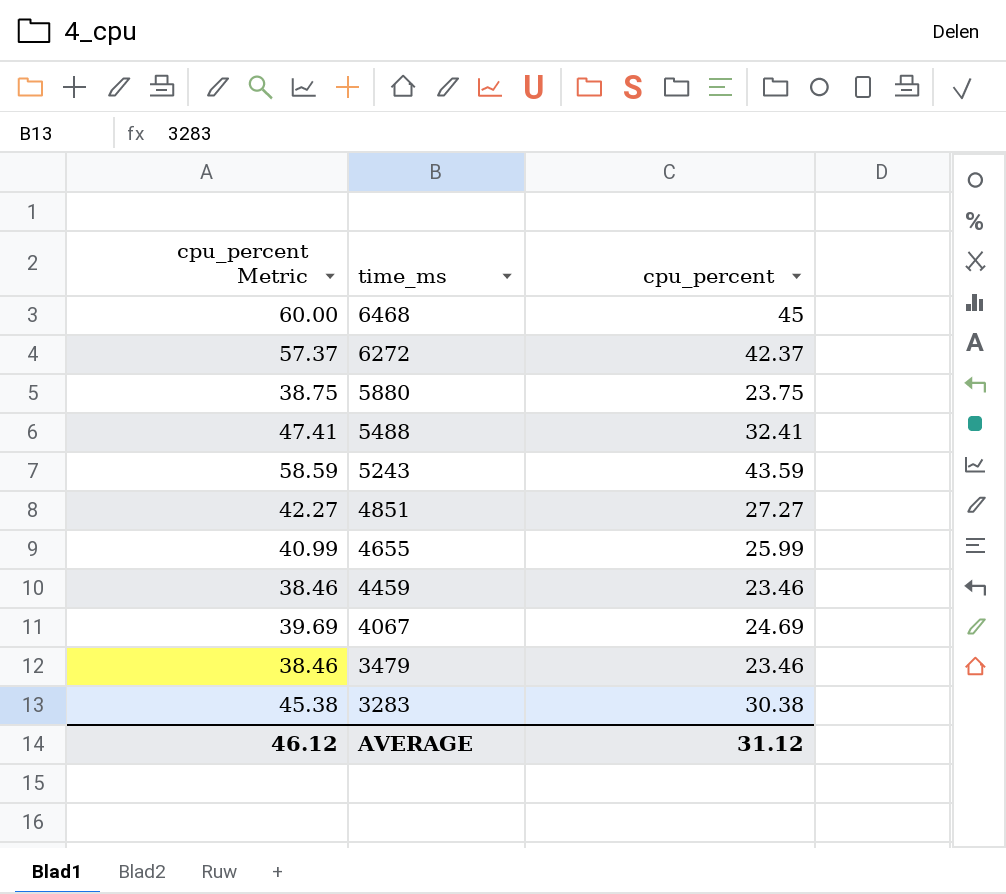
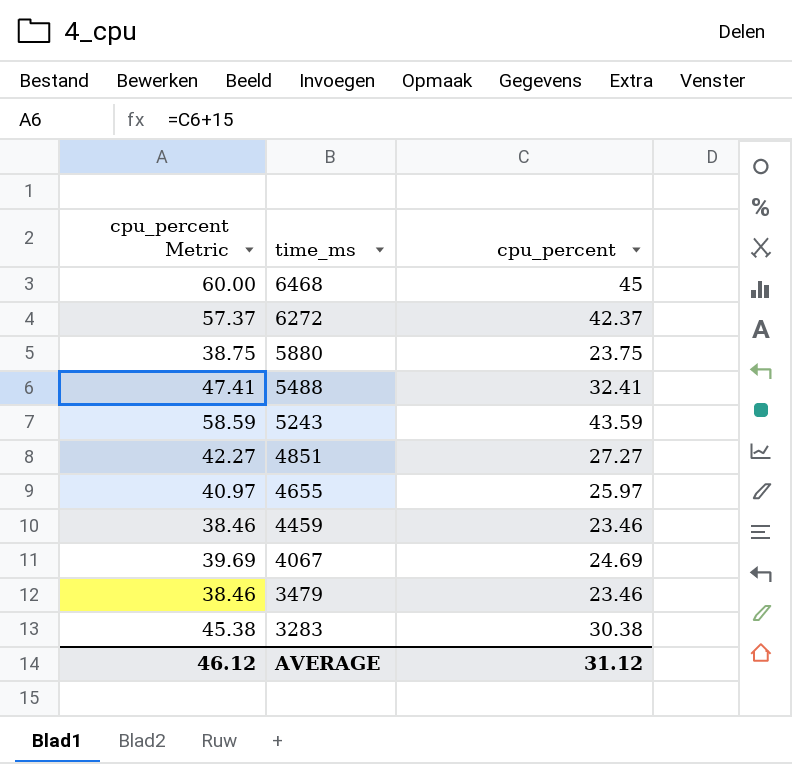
4655 | cpu_percent Metric: 40.99 -> 40.97
4655 | cpu_percent: 25.99 -> 25.97

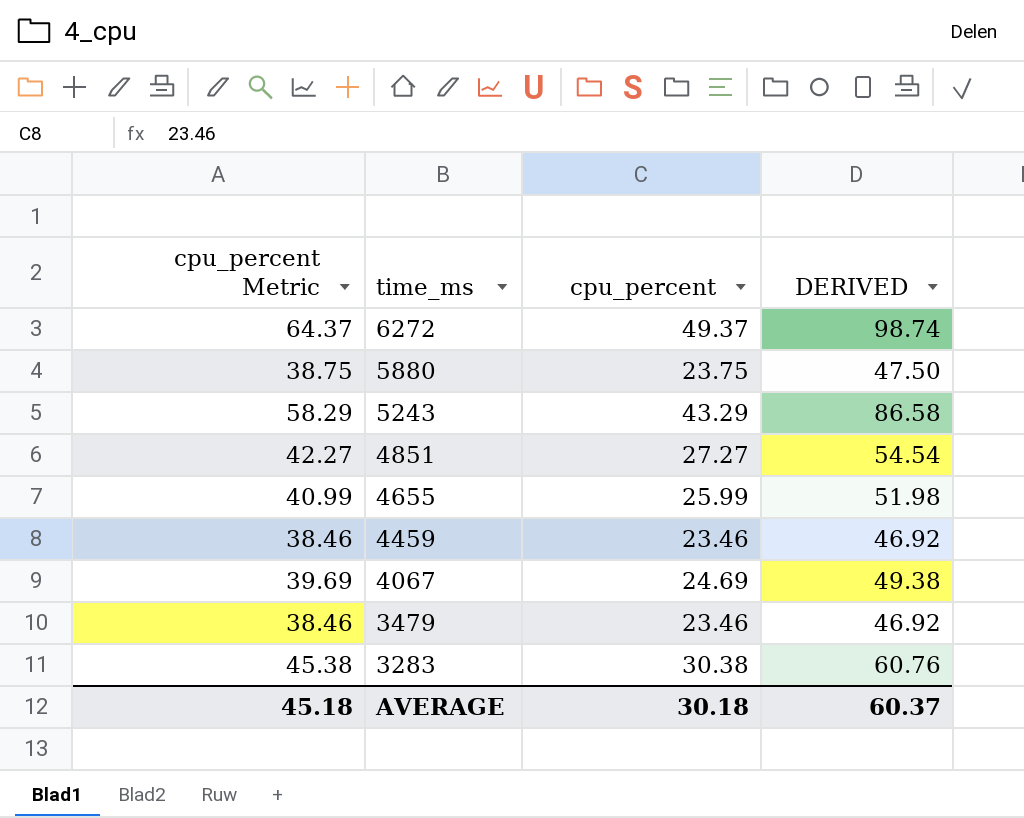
column DERIVED | formula: none -> [cpu_percent] * 2
row 6468: 60.00 | 45 -> none
row 5488: 47.41 | 32.41 -> none
6272 | cpu_percent Metric: 57.37 -> 64.37
6272 | cpu_percent: 42.37 -> 49.37
5243 | cpu_percent Metric: 58.59 -> 58.29
5243 | cpu_percent: 43.59 -> 43.29
4655 | cpu_percent Metric: 40.97 -> 40.99
4655 | cpu_percent: 25.97 -> 25.99
AVERAGE | cpu_percent Metric: 46.12 -> 45.18
AVERAGE | cpu_percent: 31.12 -> 30.18

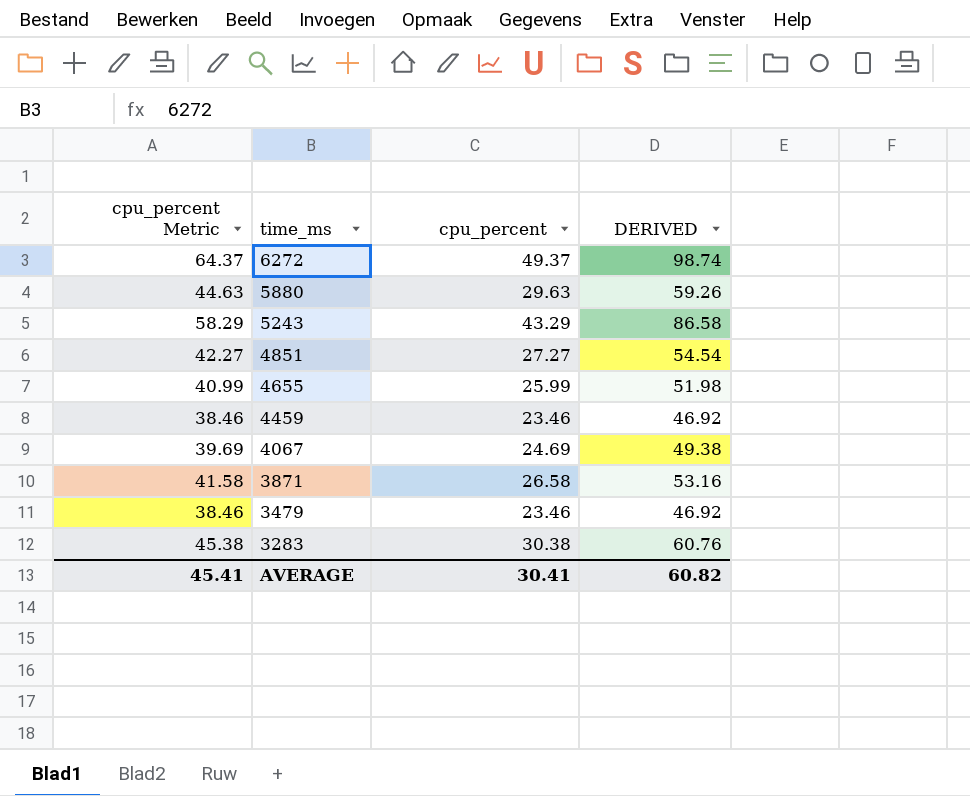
5880 | cpu_percent Metric: 38.75 -> 44.63
5880 | cpu_percent: 23.75 -> 29.63
5880 | DERIVED: 47.50 -> 59.26
row 3871: none -> 41.58 | 26.58 | 53.16
AVERAGE | cpu_percent Metric: 45.18 -> 45.41
AVERAGE | cpu_percent: 30.18 -> 30.41
AVERAGE | DERIVED: 60.37 -> 60.82

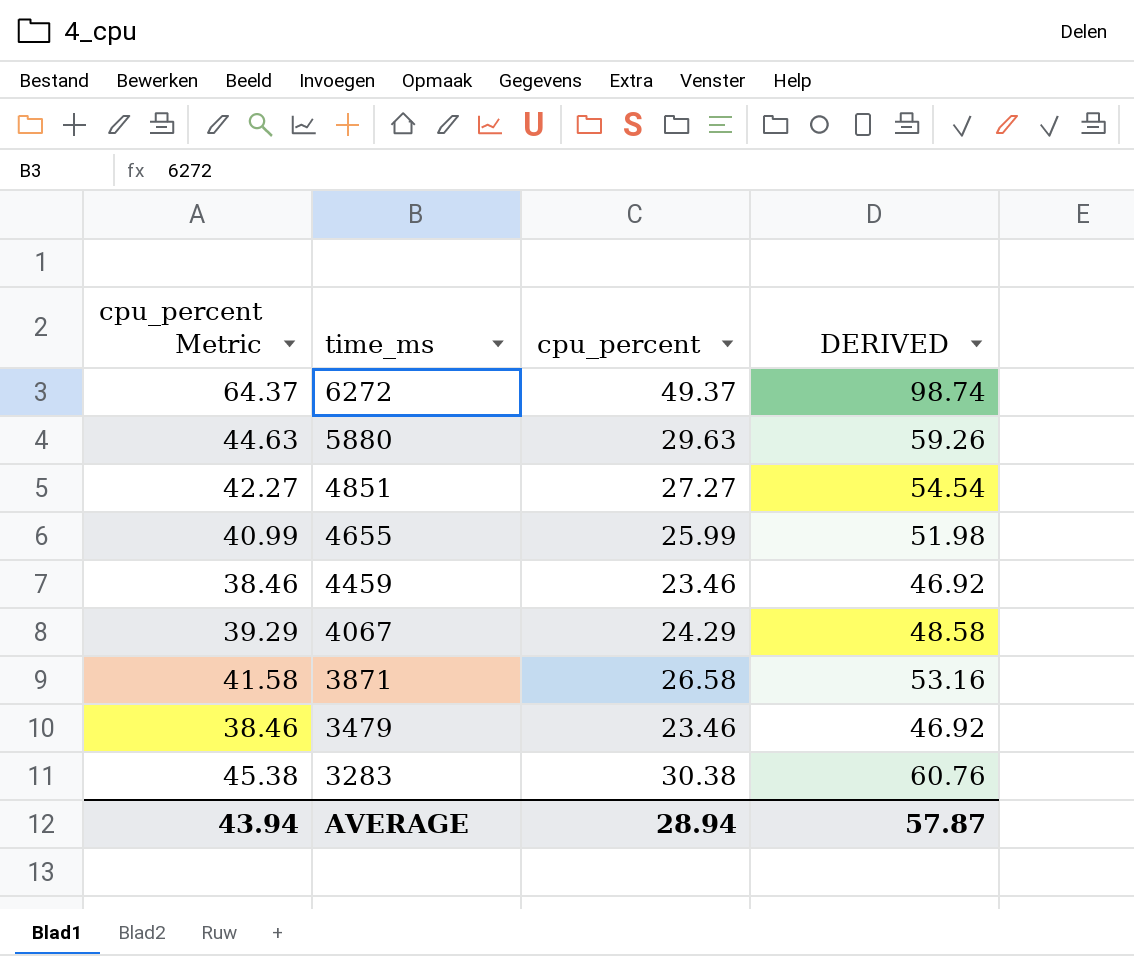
row 5243: 58.29 | 43.29 | 86.58 -> none
4067 | cpu_percent Metric: 39.69 -> 39.29
4067 | cpu_percent: 24.69 -> 24.29
4067 | DERIVED: 49.38 -> 48.58
AVERAGE | cpu_percent Metric: 45.41 -> 43.94
AVERAGE | cpu_percent: 30.41 -> 28.94
AVERAGE | DERIVED: 60.82 -> 57.87

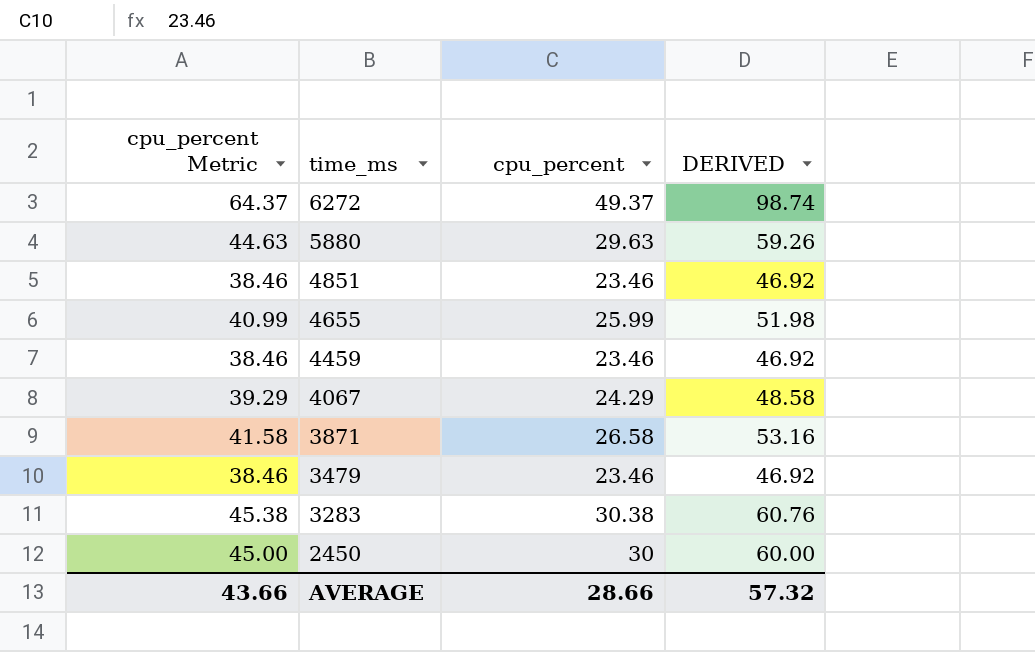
4851 | cpu_percent Metric: 42.27 -> 38.46
4851 | cpu_percent: 27.27 -> 23.46
4851 | DERIVED: 54.54 -> 46.92
row 2450: none -> 45.00 | 30 | 60.00
AVERAGE | cpu_percent Metric: 43.94 -> 43.66
AVERAGE | cpu_percent: 28.94 -> 28.66
AVERAGE | DERIVED: 57.87 -> 57.32

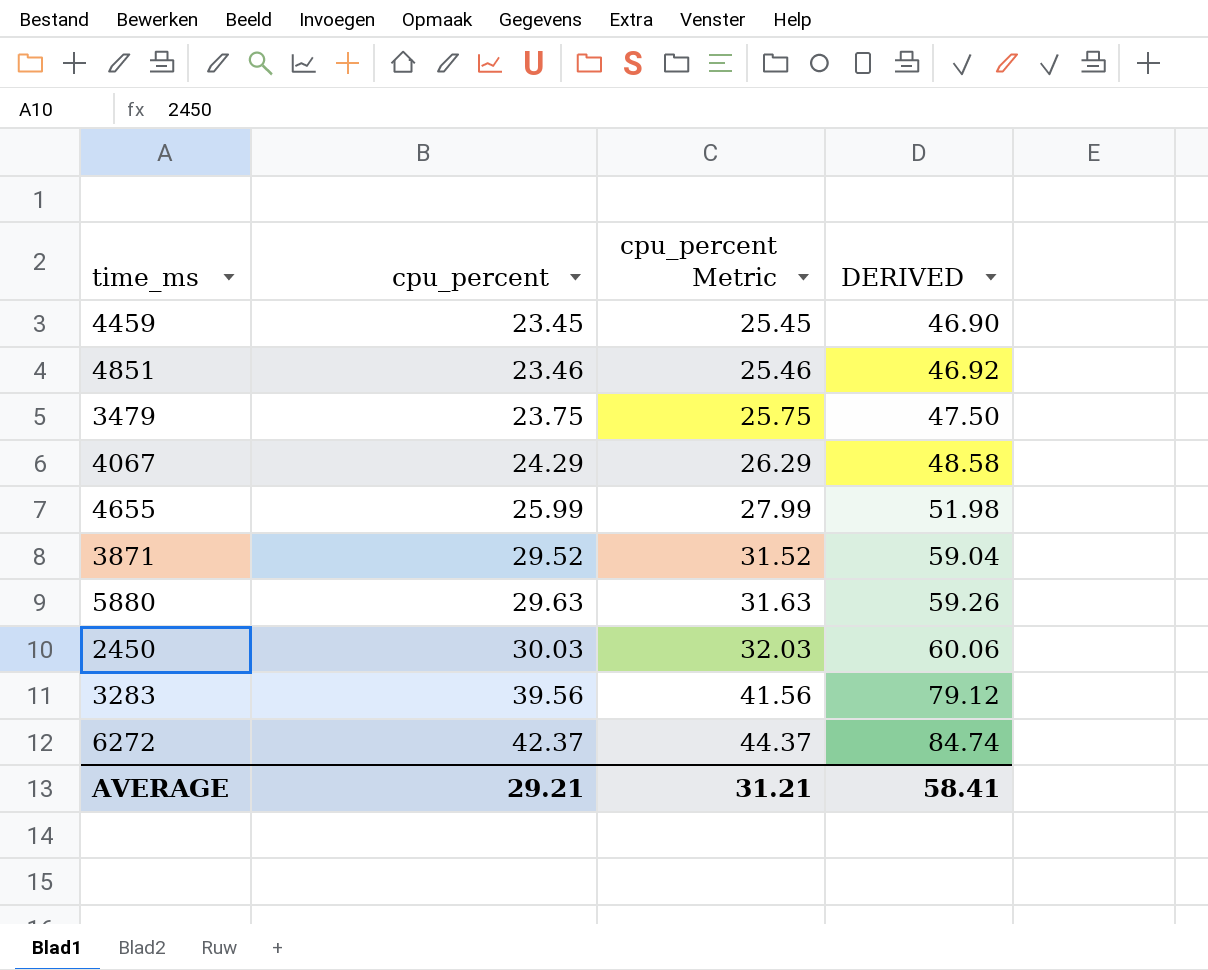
row order: time_ms descending -> cpu_percent ascending
column cpu_percent Metric | formula: [cpu_percent] + 15 -> [cpu_percent] + 2
column cpu_percent Metric | position: 1 -> 3
4459 | cpu_percent: 23.46 -> 23.45
4459 | DERIVED: 46.92 -> 46.90
3479 | cpu_percent: 23.46 -> 23.75
3479 | DERIVED: 46.92 -> 47.50
3871 | cpu_percent: 26.58 -> 29.52
3871 | DERIVED: 53.16 -> 59.04
2450 | cpu_percent: 30 -> 30.03
2450 | DERIVED: 60.00 -> 60.06
3283 | cpu_percent: 30.38 -> 39.56
3283 | DERIVED: 60.76 -> 79.12
6272 | cpu_percent: 49.37 -> 42.37
6272 | DERIVED: 98.74 -> 84.74
AVERAGE | cpu_percent: 28.66 -> 29.21
AVERAGE | cpu_percent Metric: 43.66 -> 31.21
AVERAGE | DERIVED: 57.32 -> 58.41

